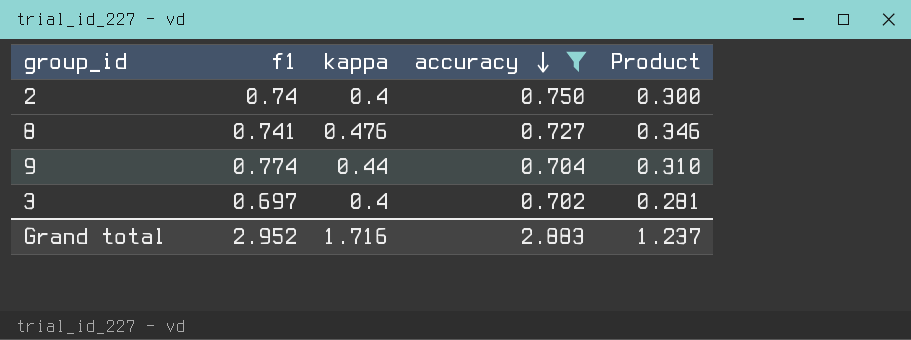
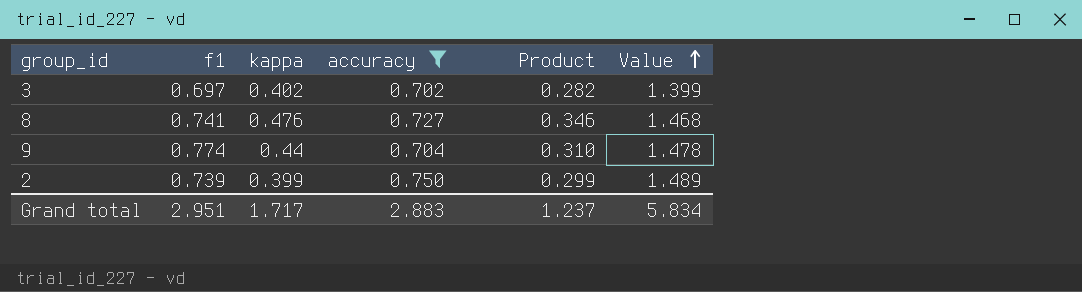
row order: accuracy descending -> Value ascending
column Value | formula: none -> [f1] + [accuracy]
3 | kappa: 0.4 -> 0.402
3 | Product: 0.281 -> 0.282
2 | f1: 0.74 -> 0.739
2 | kappa: 0.4 -> 0.399
2 | Product: 0.300 -> 0.299
Grand total | f1: 2.952 -> 2.951
Grand total | kappa: 1.716 -> 1.717

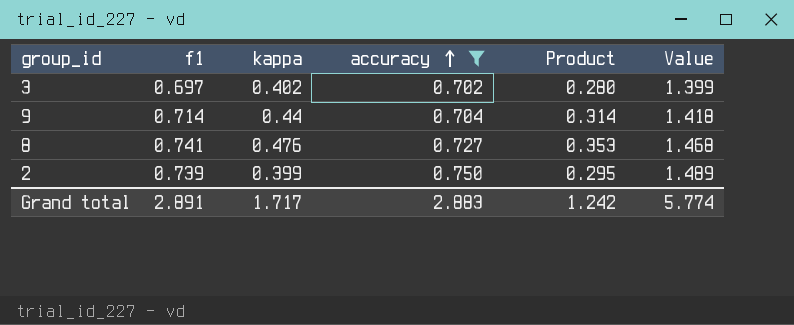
row order: Value ascending -> accuracy ascending
column Product | formula: [kappa] * [accuracy] -> [f1] * [kappa]
9 | f1: 0.774 -> 0.714
9 | Value: 1.478 -> 1.418
Grand total | f1: 2.951 -> 2.891
Grand total | Product: 1.237 -> 1.242
Grand total | Value: 5.834 -> 5.774

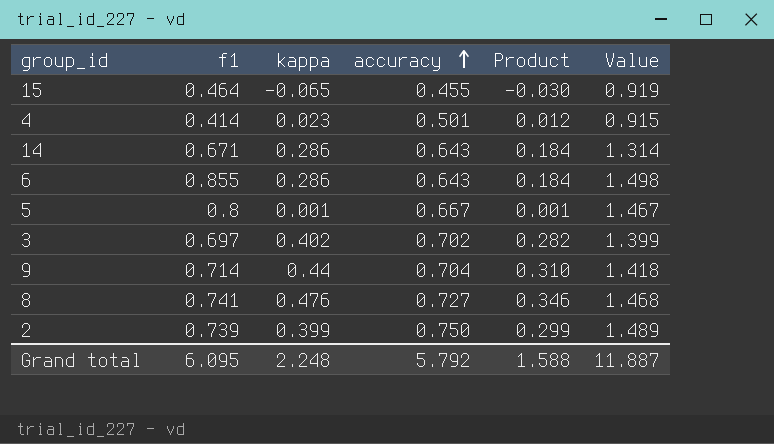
filter: accuracy >= 0.702 -> none
column Product | formula: [f1] * [kappa] -> [kappa] * [accuracy]
Grand total | f1: 2.891 -> 6.095
Grand total | kappa: 1.717 -> 2.248
Grand total | accuracy: 2.883 -> 5.792
Grand total | Product: 1.242 -> 1.588
Grand total | Value: 5.774 -> 11.887

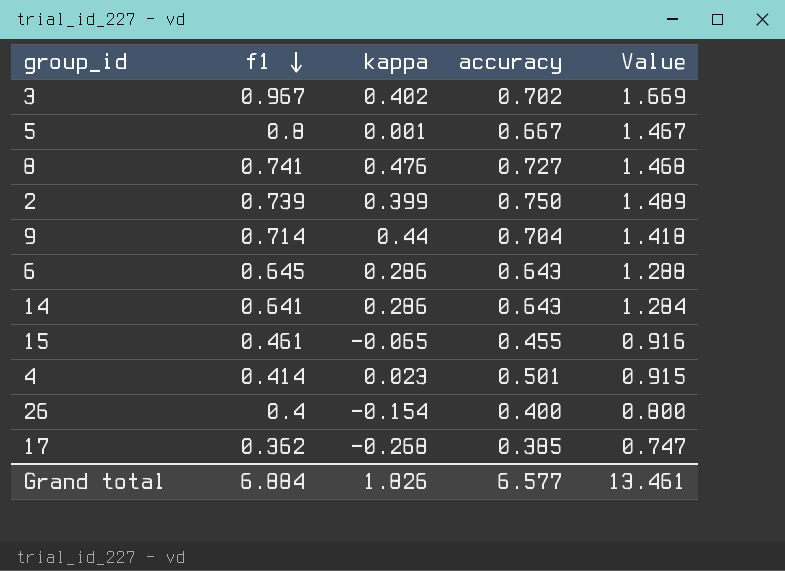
row order: accuracy ascending -> f1 descending
column Product | formula: [kappa] * [accuracy] -> none
3 | f1: 0.697 -> 0.967
3 | Value: 1.399 -> 1.669
6 | f1: 0.855 -> 0.645
6 | Value: 1.498 -> 1.288
14 | f1: 0.671 -> 0.641
14 | Value: 1.314 -> 1.284
15 | f1: 0.464 -> 0.461
15 | Value: 0.919 -> 0.916
row 26: none -> 0.4 | -0.154 | 0.400 | 0.800
row 17: none -> 0.362 | -0.268 | 0.385 | 0.747
Grand total | f1: 6.095 -> 6.884
Grand total | kappa: 2.248 -> 1.826
Grand total | accuracy: 5.792 -> 6.577
Grand total | Value: 11.887 -> 13.461

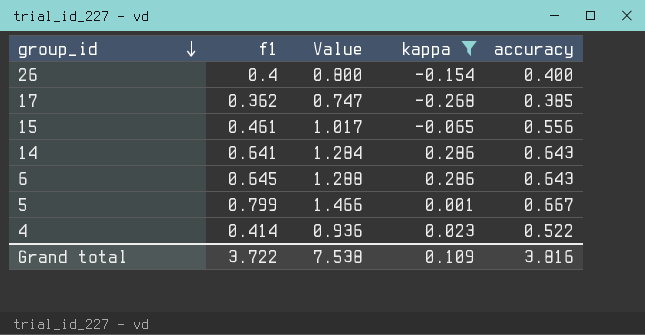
filter: none -> kappa <= 0.286
row order: f1 descending -> group_id descending
column Value | position: 5 -> 3
15 | Value: 0.916 -> 1.017
15 | accuracy: 0.455 -> 0.556
5 | f1: 0.8 -> 0.799
5 | Value: 1.467 -> 1.466
4 | Value: 0.915 -> 0.936
4 | accuracy: 0.501 -> 0.522
Grand total | f1: 6.884 -> 3.722
Grand total | Value: 13.461 -> 7.538
Grand total | kappa: 1.826 -> 0.109
Grand total | accuracy: 6.577 -> 3.816

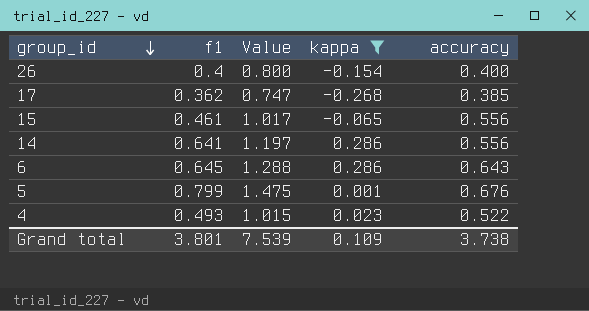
14 | Value: 1.284 -> 1.197
14 | accuracy: 0.643 -> 0.556
5 | Value: 1.466 -> 1.475
5 | accuracy: 0.667 -> 0.676
4 | f1: 0.414 -> 0.493
4 | Value: 0.936 -> 1.015
Grand total | f1: 3.722 -> 3.801
Grand total | Value: 7.538 -> 7.539
Grand total | accuracy: 3.816 -> 3.738

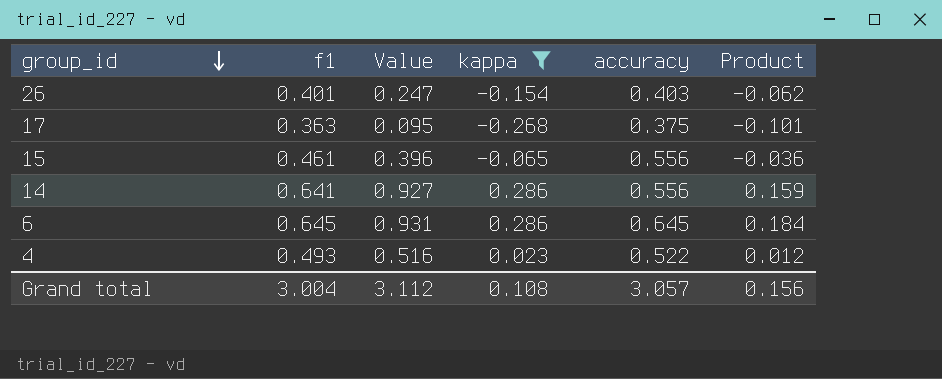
column Value | formula: [f1] + [accuracy] -> [f1] + [kappa]
column Product | formula: none -> [kappa] * [accuracy]
row 5: 0.799 | 1.475 | 0.001 | 0.676 -> none
26 | f1: 0.4 -> 0.401
26 | accuracy: 0.400 -> 0.403
17 | f1: 0.362 -> 0.363
17 | accuracy: 0.385 -> 0.375
6 | accuracy: 0.643 -> 0.645
Grand total | f1: 3.801 -> 3.004
Grand total | Value: 7.539 -> 3.112
Grand total | kappa: 0.109 -> 0.108
Grand total | accuracy: 3.738 -> 3.057

